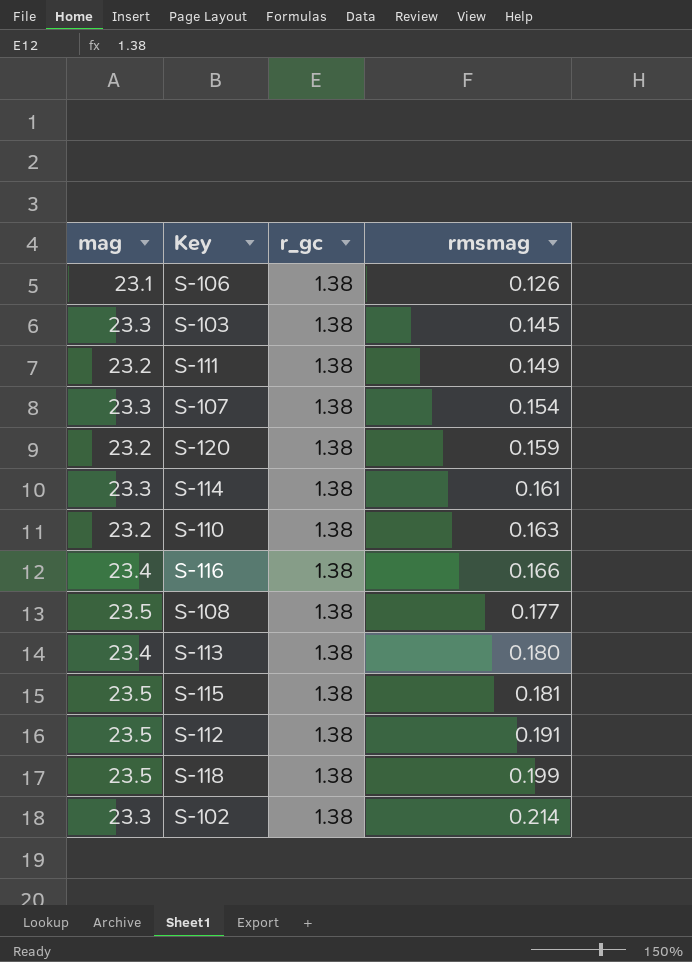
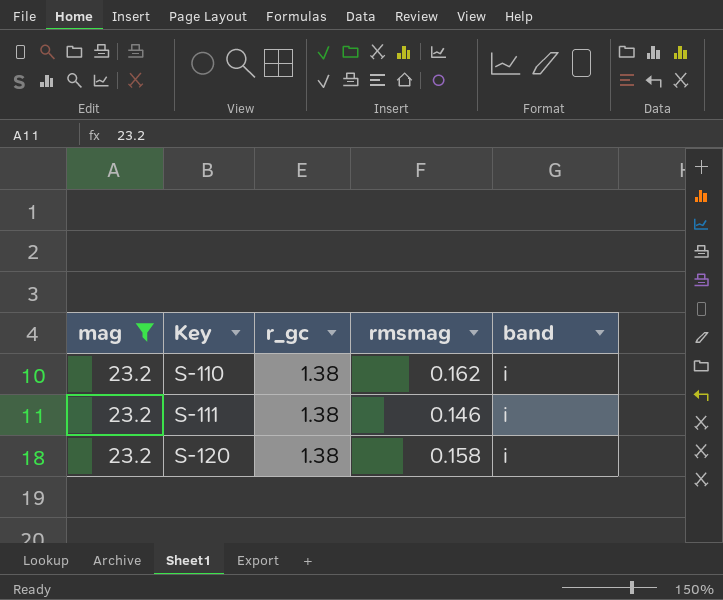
filter: none -> mag = 23.2
row order: rmsmag ascending -> Key ascending
column band | position: none -> 5
S-110 | rmsmag: 0.163 -> 0.162
S-111 | rmsmag: 0.149 -> 0.146
S-120 | rmsmag: 0.159 -> 0.158

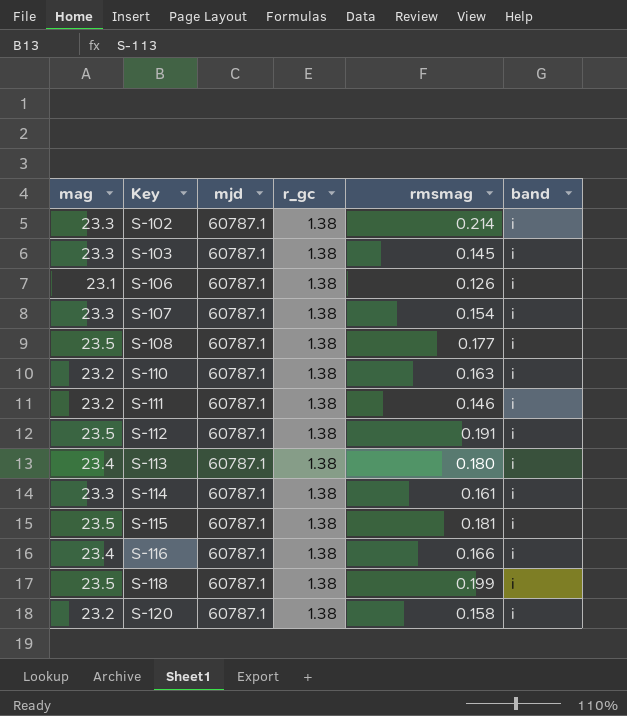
filter: mag = 23.2 -> none
column mjd | position: none -> 3
S-110 | rmsmag: 0.162 -> 0.163

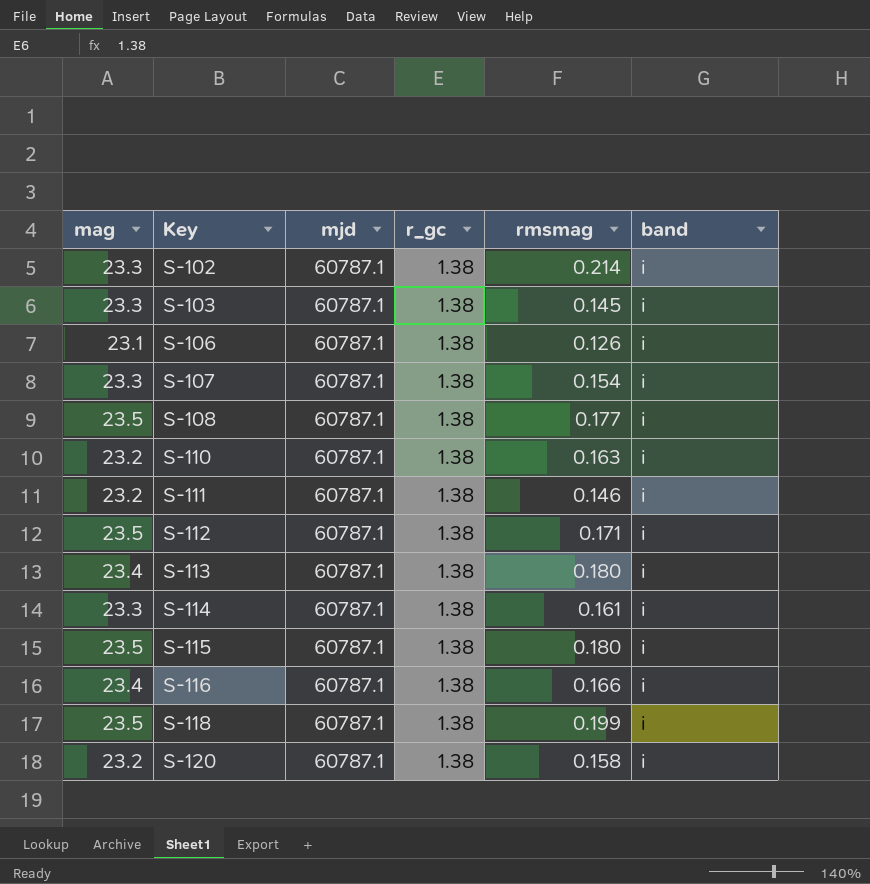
S-112 | rmsmag: 0.191 -> 0.171
S-115 | rmsmag: 0.181 -> 0.180

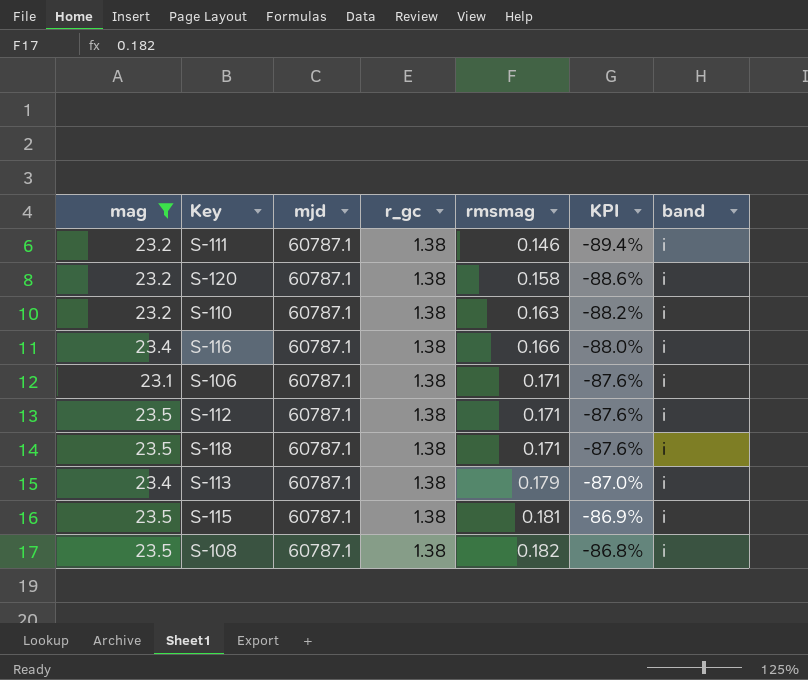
filter: none -> mag != 23.3
row order: Key ascending -> rmsmag ascending
column KPI | formula: none -> ([rmsmag] - [r_gc]) / [r_gc]
S-106 | rmsmag: 0.126 -> 0.171
S-118 | rmsmag: 0.199 -> 0.171
S-113 | rmsmag: 0.180 -> 0.179
S-115 | rmsmag: 0.180 -> 0.181
S-108 | rmsmag: 0.177 -> 0.182

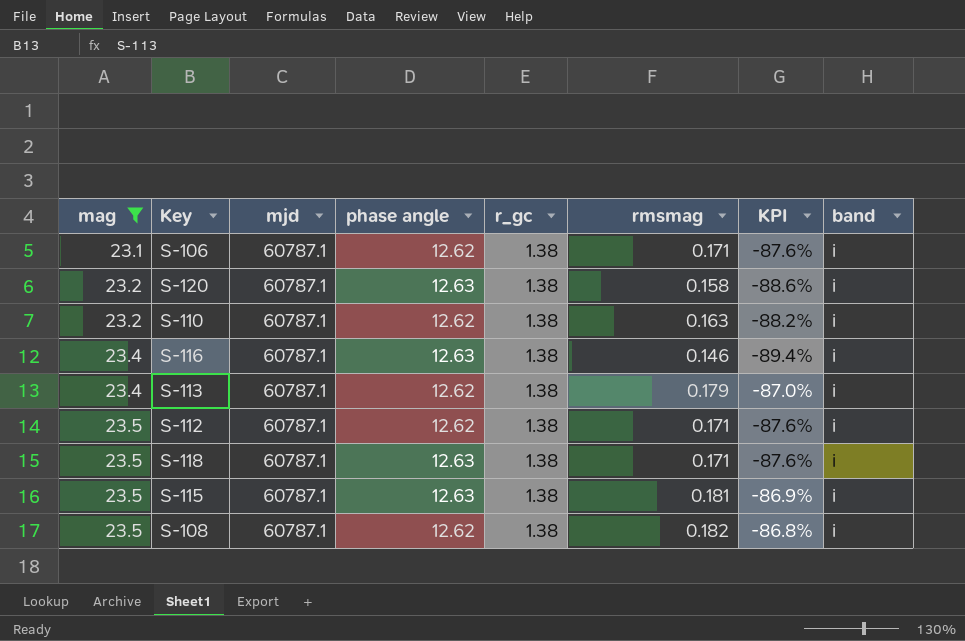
row order: rmsmag ascending -> mag ascending
column phase angle | position: none -> 4
row S-111: 23.2 | 60787.1 | 1.38 | 0.146 | -89.4% | i -> none
S-116 | rmsmag: 0.166 -> 0.146
S-116 | KPI: -88.0% -> -89.4%

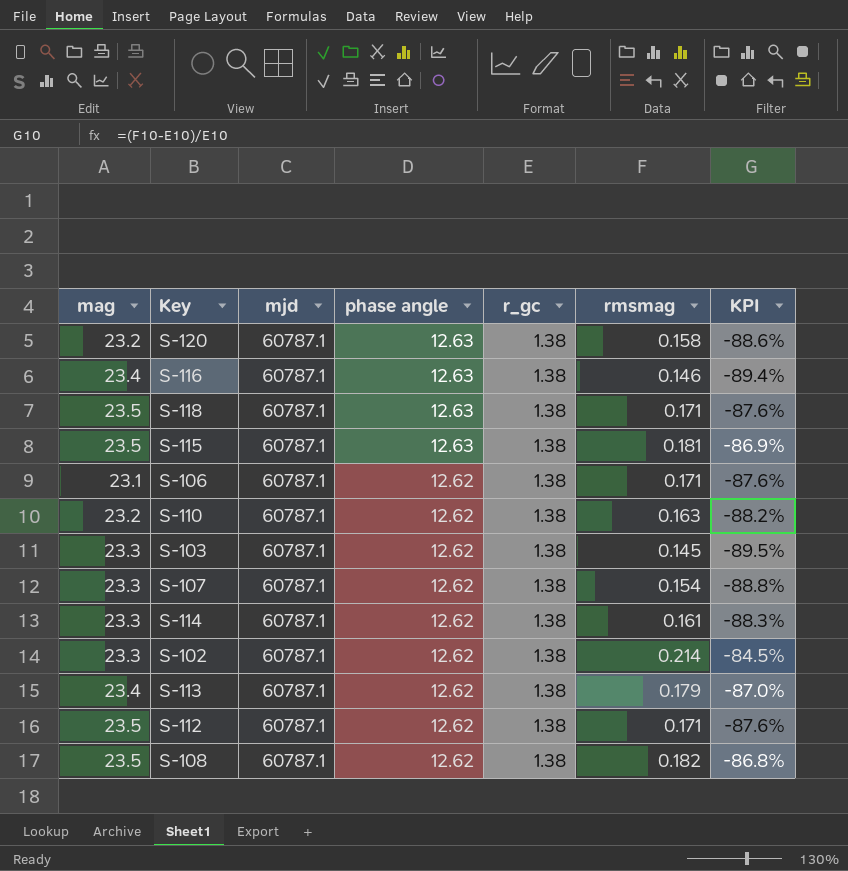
filter: mag != 23.3 -> none
row order: mag ascending -> phase angle descending
column band | position: 8 -> none

